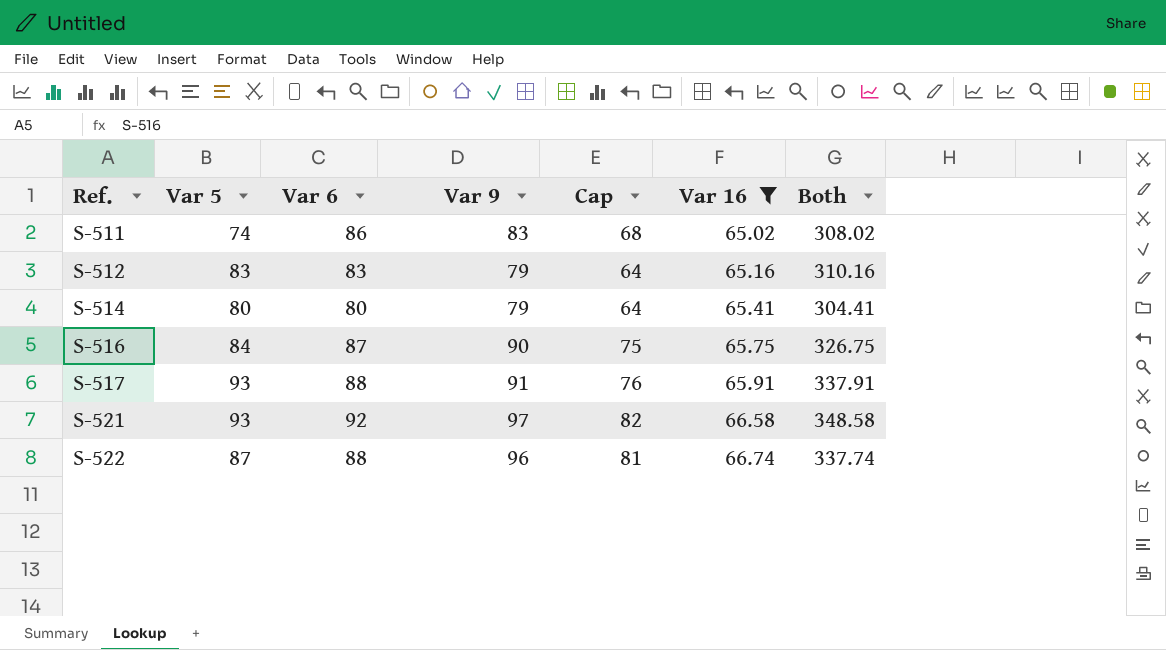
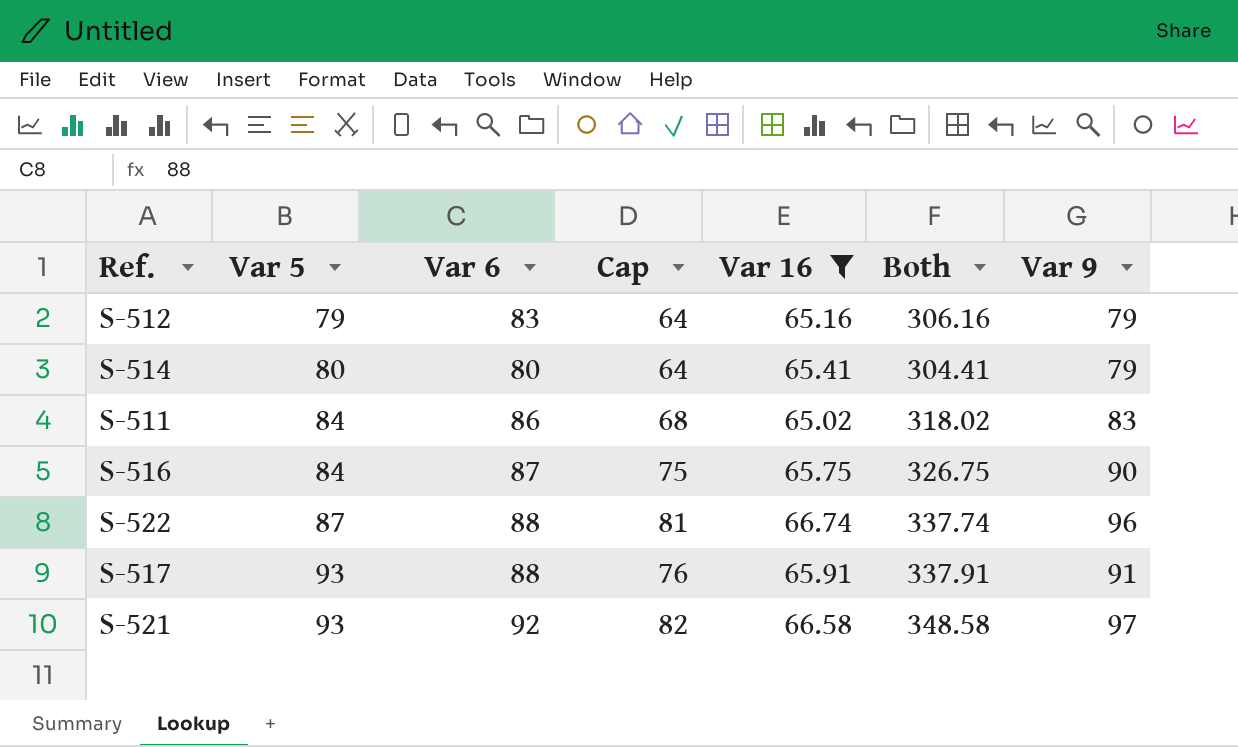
row order: Ref. ascending -> Var 5 ascending
column Var 9 | position: 4 -> 7
S-512 | Var 5: 83 -> 79
S-512 | Both: 310.16 -> 306.16
S-511 | Var 5: 74 -> 84
S-511 | Both: 308.02 -> 318.02

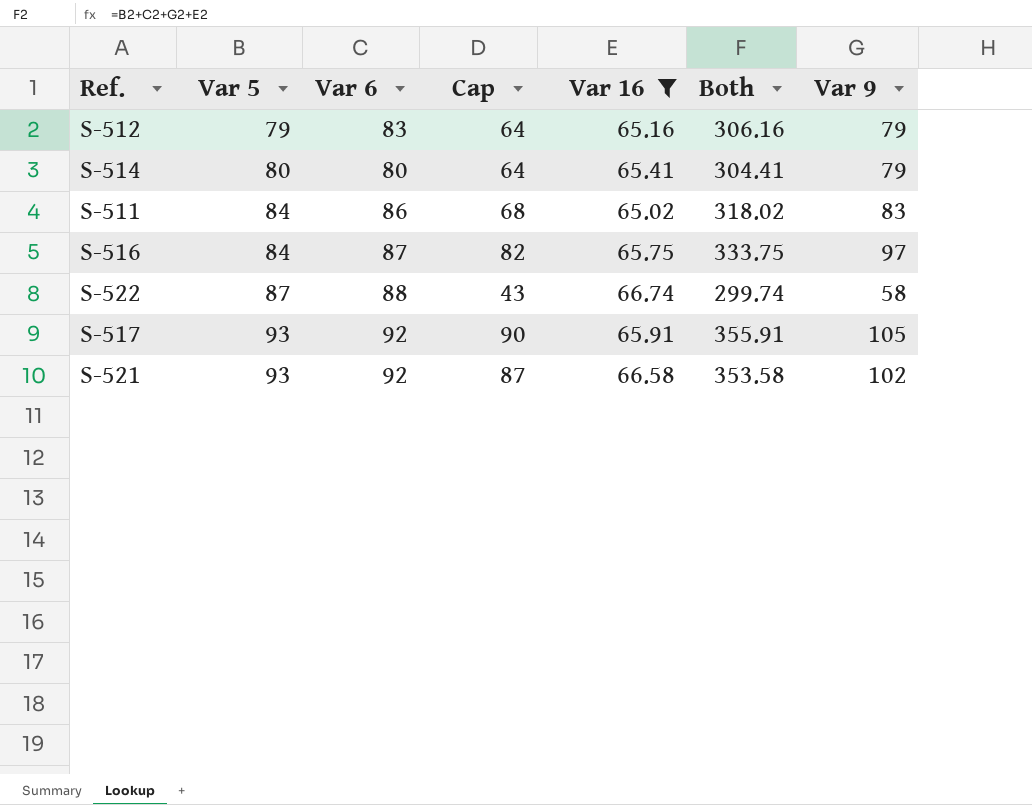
S-516 | Cap: 75 -> 82
S-516 | Both: 326.75 -> 333.75
S-516 | Var 9: 90 -> 97
S-522 | Cap: 81 -> 43
S-522 | Both: 337.74 -> 299.74
S-522 | Var 9: 96 -> 58
S-517 | Var 6: 88 -> 92
S-517 | Cap: 76 -> 90
S-517 | Both: 337.91 -> 355.91
S-517 | Var 9: 91 -> 105
S-521 | Cap: 82 -> 87
S-521 | Both: 348.58 -> 353.58
S-521 | Var 9: 97 -> 102

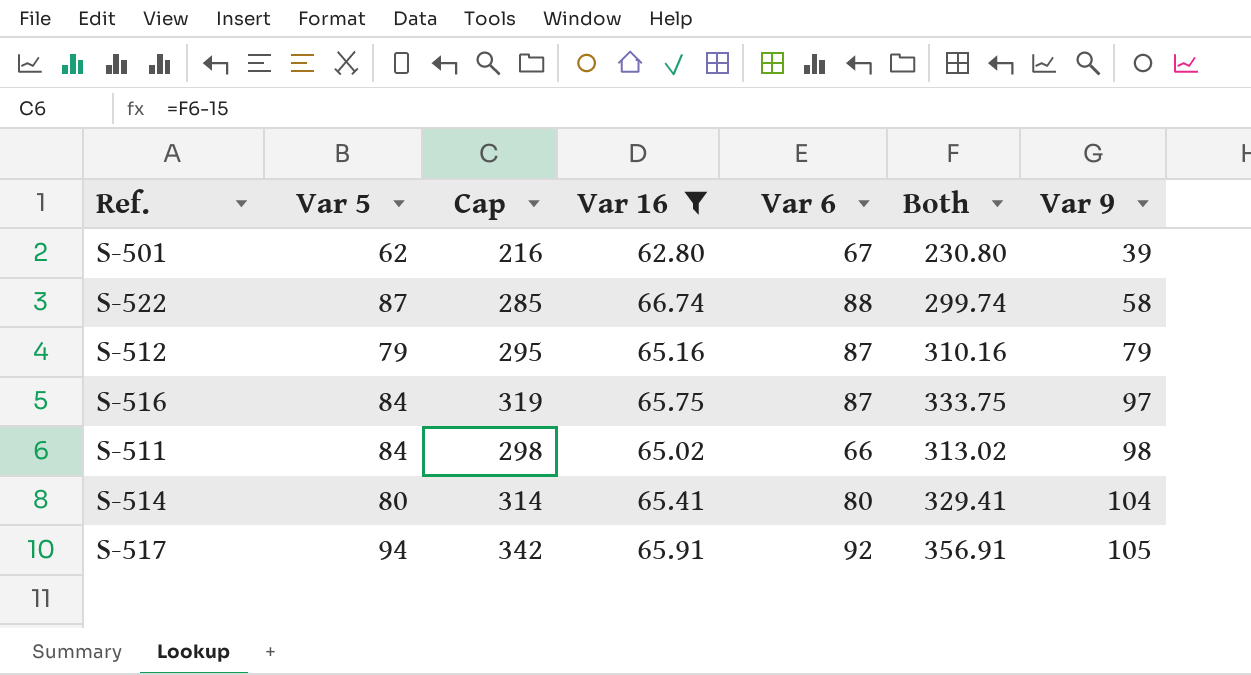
row order: Var 5 ascending -> Var 9 ascending
column Cap | formula: [Var 9] - 15 -> [Both] - 15
column Var 6 | position: 3 -> 5
row S-521: 93 | 92 | 87 | 66.58 | 353.58 | 102 -> none
row S-501: none -> 62 | 216 | 62.80 | 67 | 230.80 | 39
S-512 | Var 6: 83 -> 87
S-512 | Both: 306.16 -> 310.16
S-511 | Var 6: 86 -> 66
S-511 | Both: 318.02 -> 313.02
S-511 | Var 9: 83 -> 98
S-514 | Both: 304.41 -> 329.41
S-514 | Var 9: 79 -> 104
S-517 | Var 5: 93 -> 94
S-517 | Both: 355.91 -> 356.91

